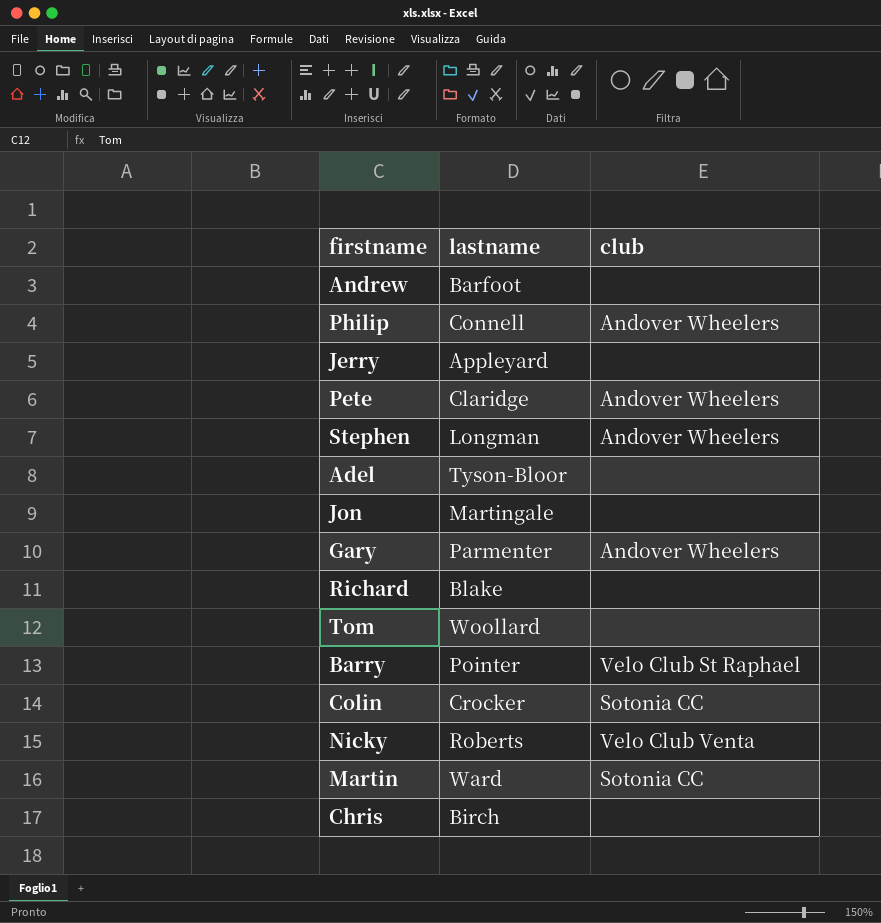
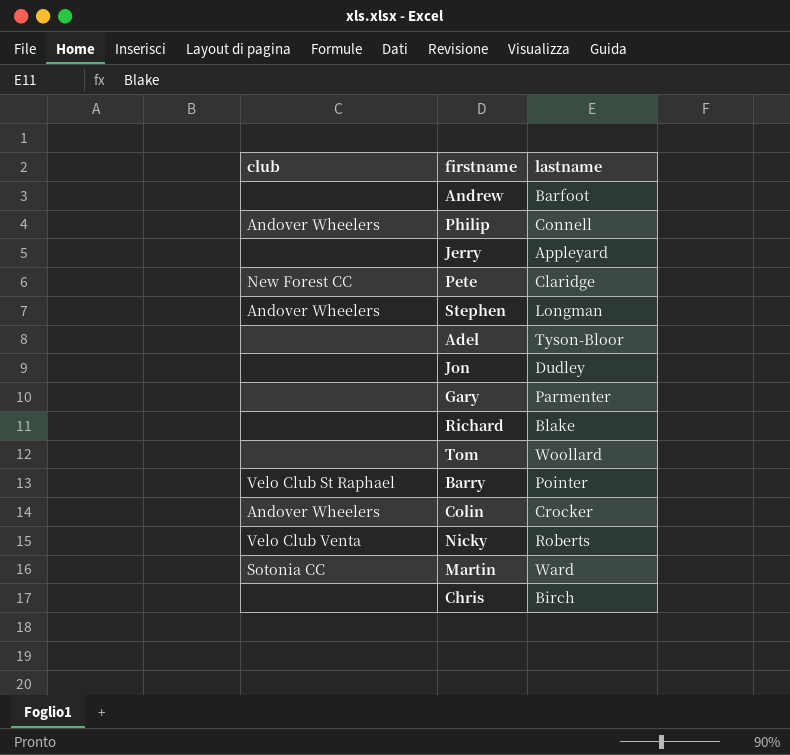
column club | position: 3 -> 1
Pete | club: Andover Wheelers -> New Forest CC
Jon | lastname: Martingale -> Dudley
Gary | club: Andover Wheelers -> none
Colin | club: Sotonia CC -> Andover Wheelers

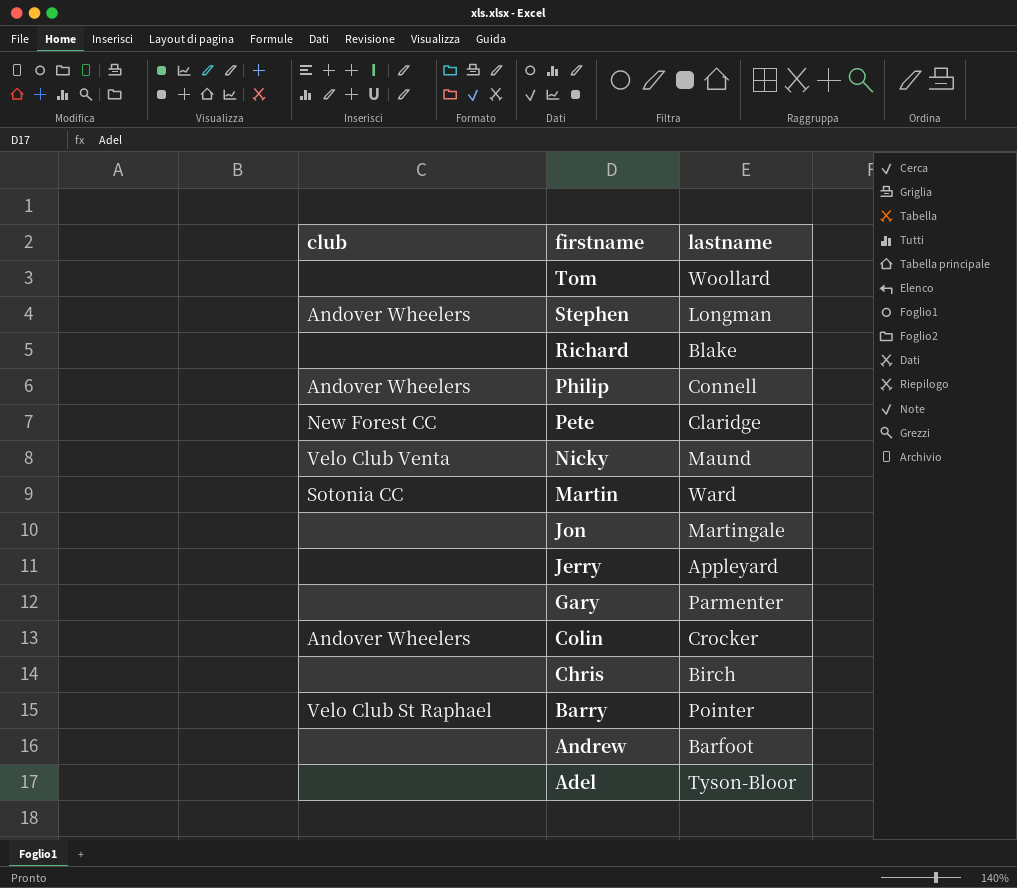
row order: none -> firstname descending
Nicky | lastname: Roberts -> Maund
Jon | lastname: Dudley -> Martingale

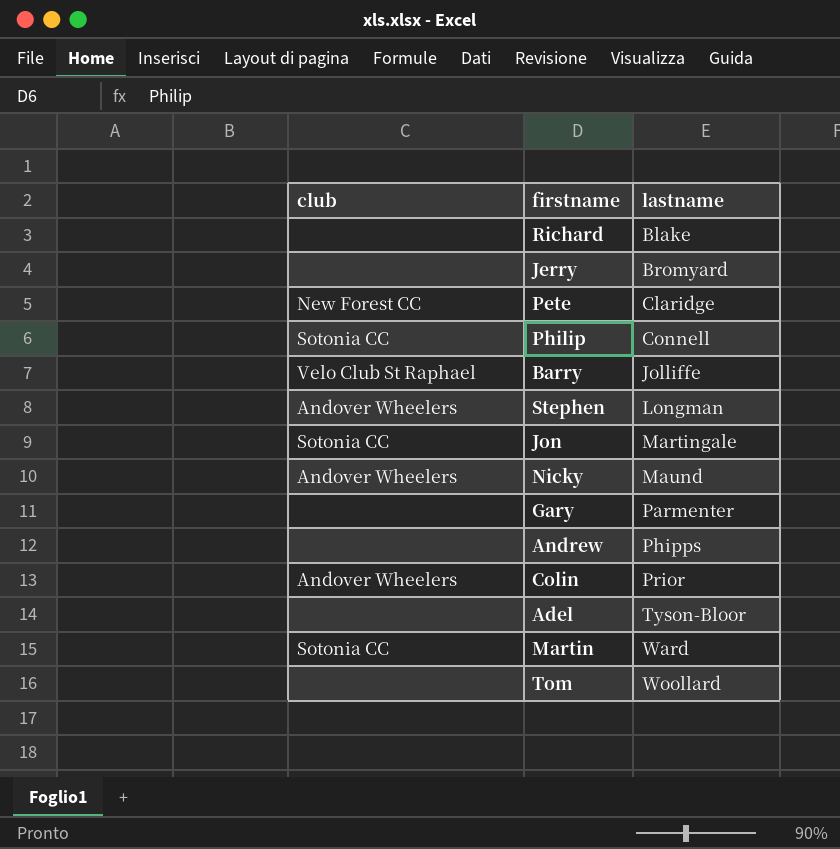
row order: firstname descending -> lastname ascending
row Chris: none | Birch -> none
Jerry | lastname: Appleyard -> Bromyard
Philip | club: Andover Wheelers -> Sotonia CC
Barry | lastname: Pointer -> Jolliffe
Jon | club: none -> Sotonia CC
Nicky | club: Velo Club Venta -> Andover Wheelers
Andrew | lastname: Barfoot -> Phipps
Colin | lastname: Crocker -> Prior

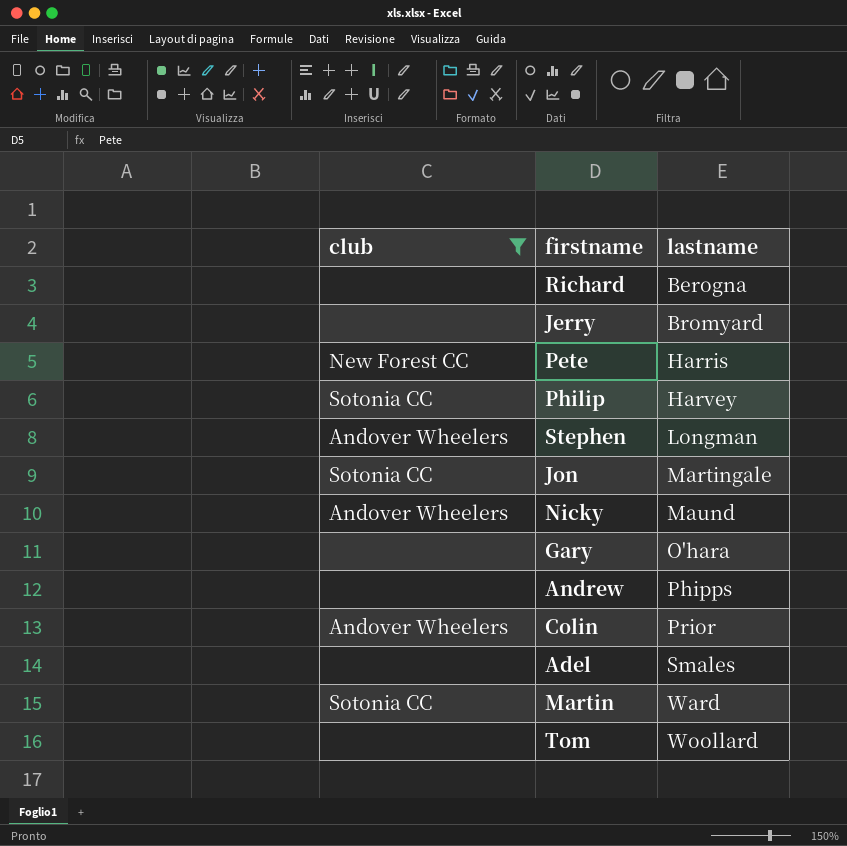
filter: none -> club != Velo Club St Raphael
Richard | lastname: Blake -> Berogna
Pete | lastname: Claridge -> Harris
Philip | lastname: Connell -> Harvey
Gary | lastname: Parmenter -> O'hara
Adel | lastname: Tyson-Bloor -> Smales

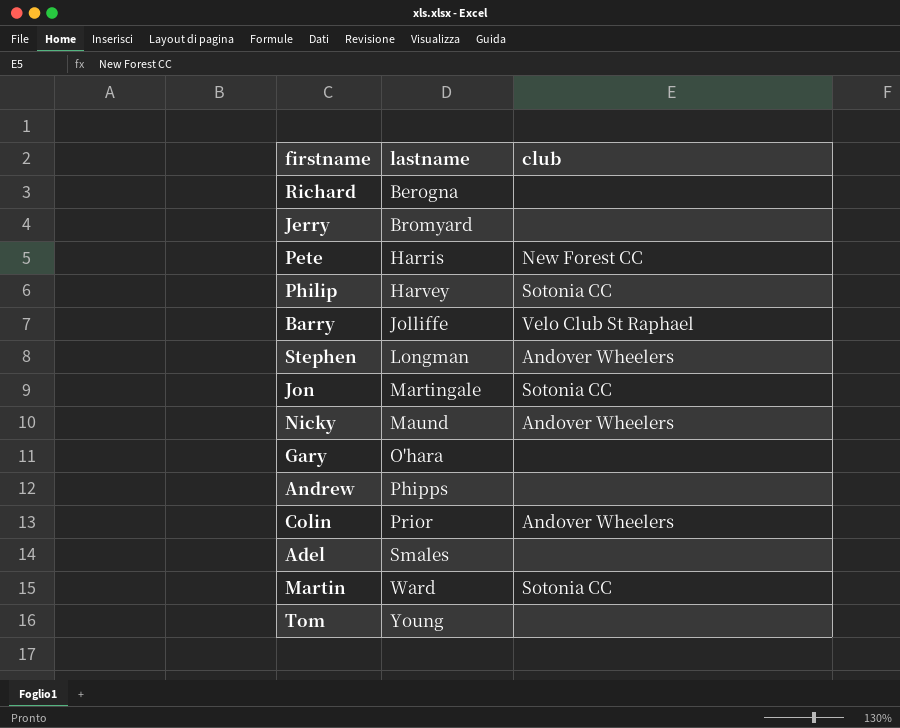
filter: club != Velo Club St Raphael -> none
column club | position: 1 -> 3
Tom | lastname: Woollard -> Young

